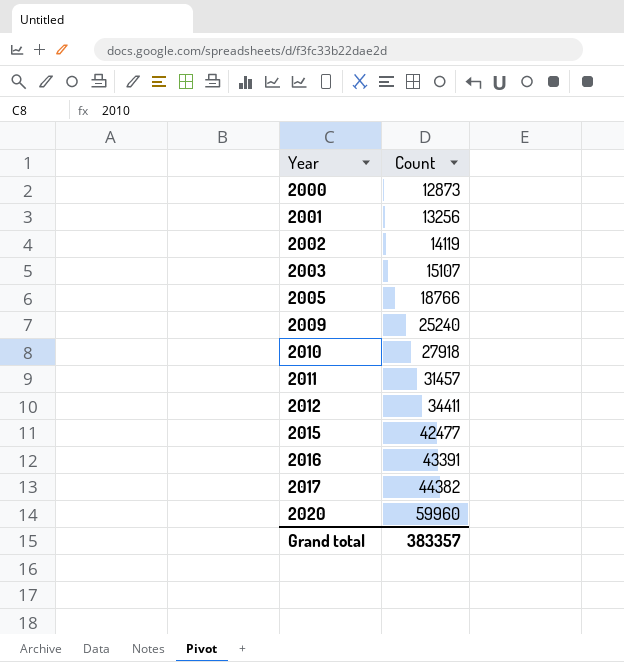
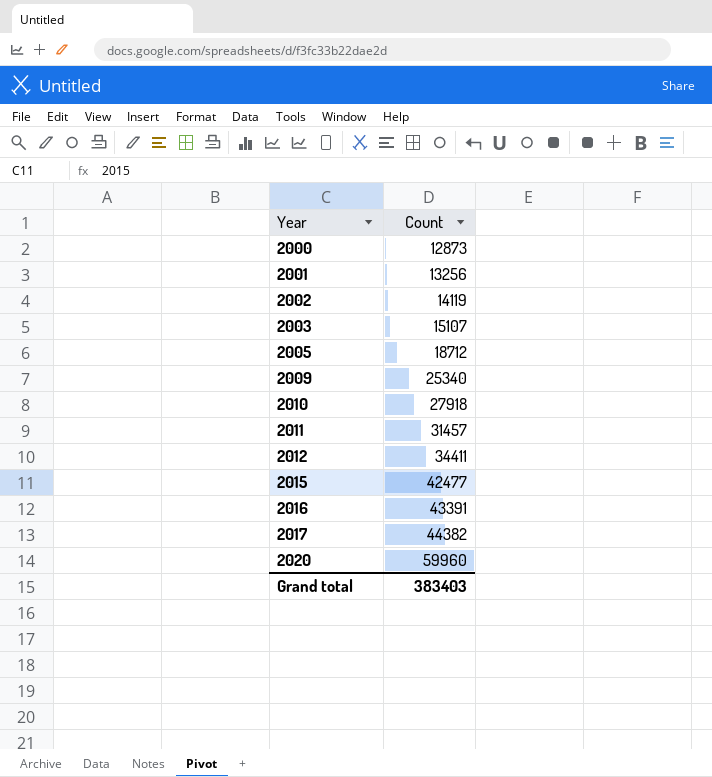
2005 | Count: 18766 -> 18712
2009 | Count: 25240 -> 25340
Grand total | Count: 383357 -> 383403

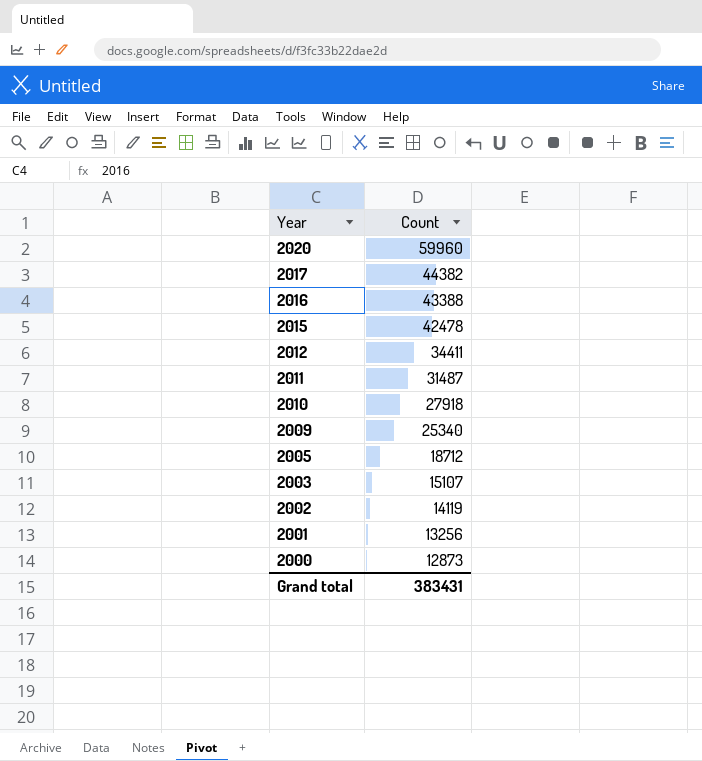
row order: Year ascending -> Year descending
2016 | Count: 43391 -> 43388
2015 | Count: 42477 -> 42478
2011 | Count: 31457 -> 31487
Grand total | Count: 383403 -> 383431

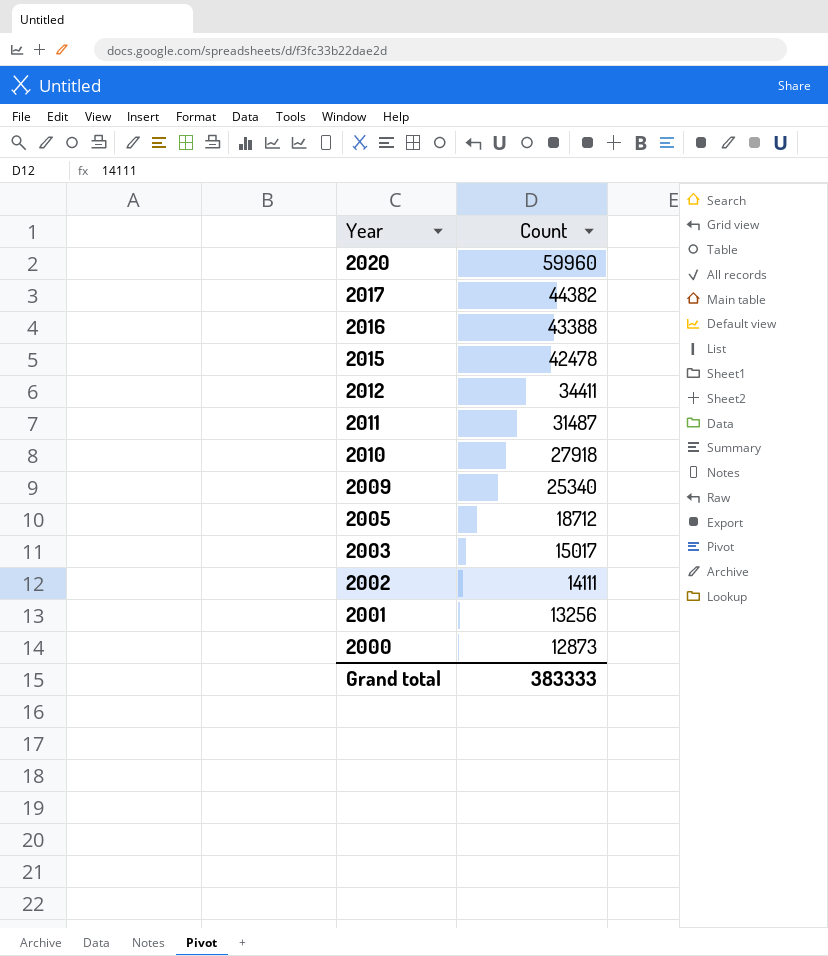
2003 | Count: 15107 -> 15017
2002 | Count: 14119 -> 14111
Grand total | Count: 383431 -> 383333

